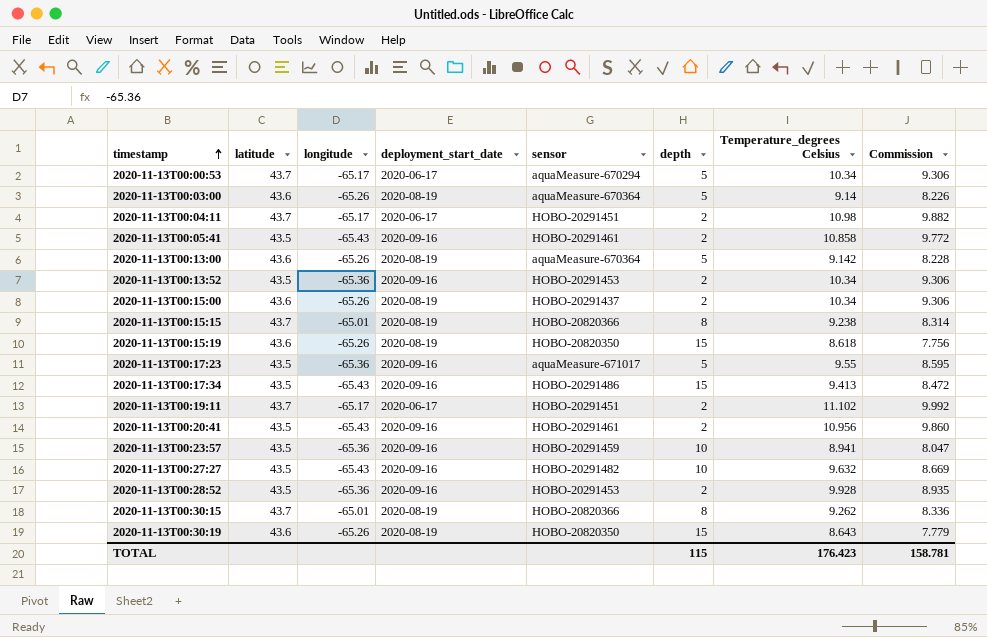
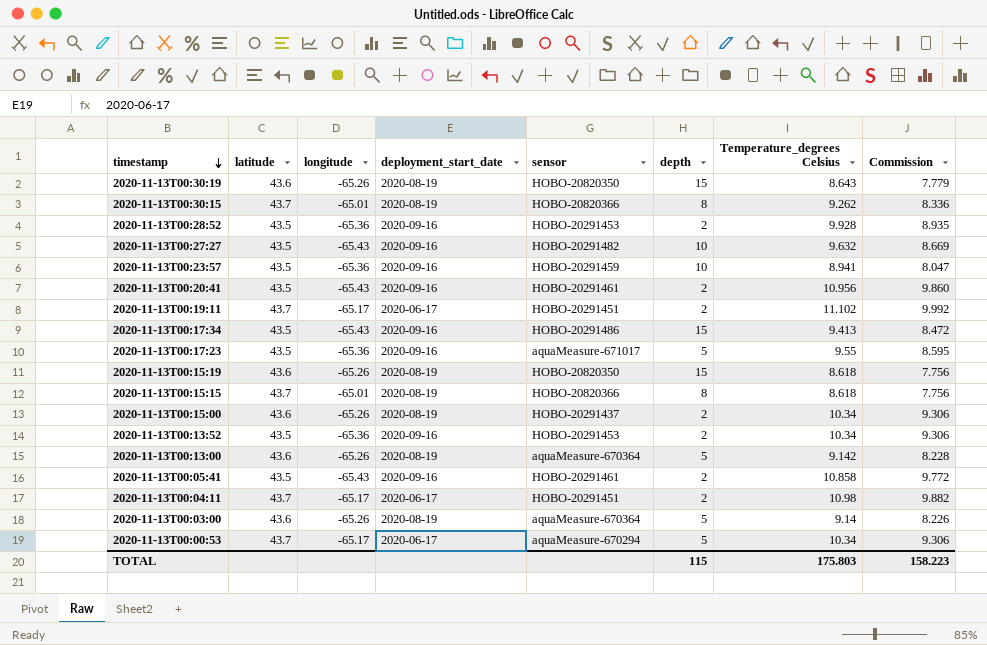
row order: timestamp ascending -> timestamp descending
2020-11-13T00:15:15 | Temperature_degrees Celsius: 9.238 -> 8.618
2020-11-13T00:15:15 | Commission: 8.314 -> 7.756
TOTAL | Temperature_degrees Celsius: 176.423 -> 175.803
TOTAL | Commission: 158.781 -> 158.223

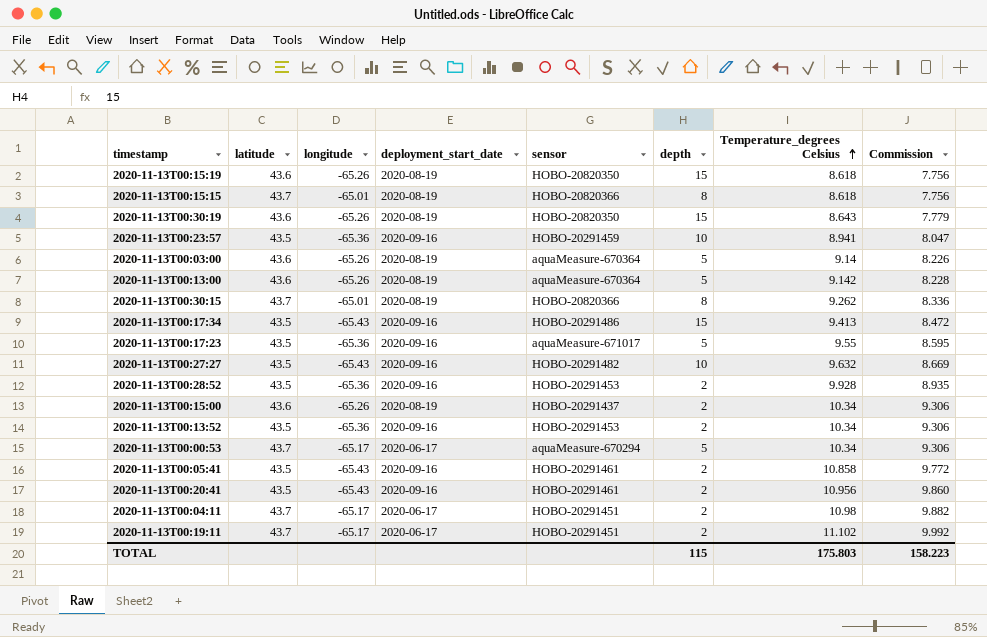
row order: timestamp descending -> Temperature_degrees Celsius ascending

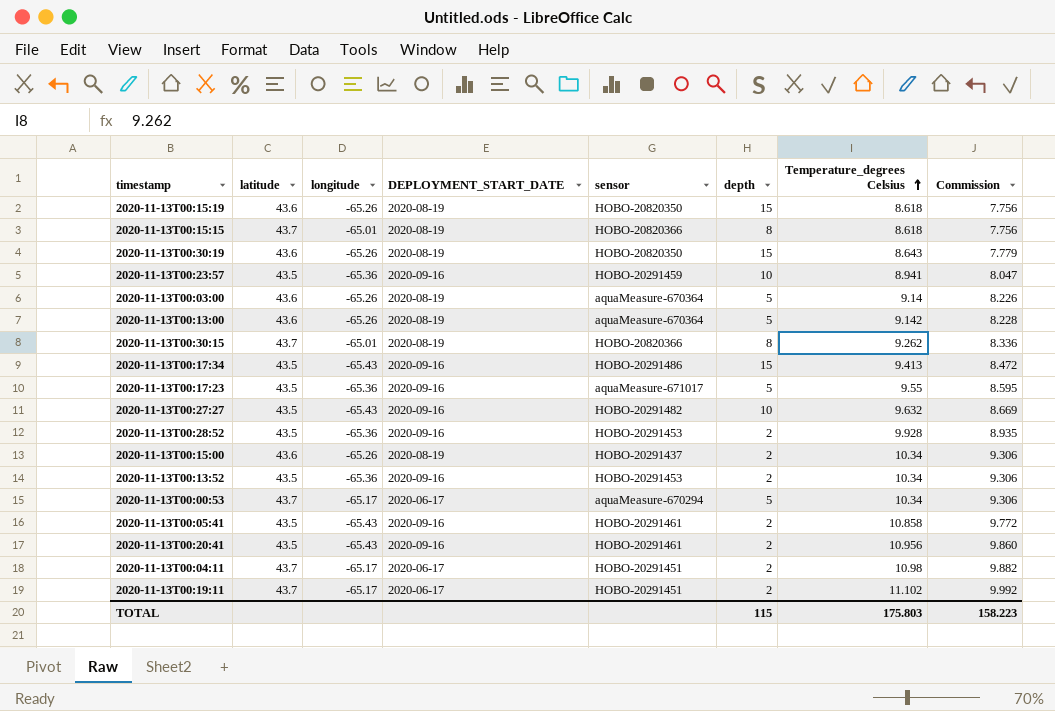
column name: deployment_start_date -> DEPLOYMENT_START_DATE

